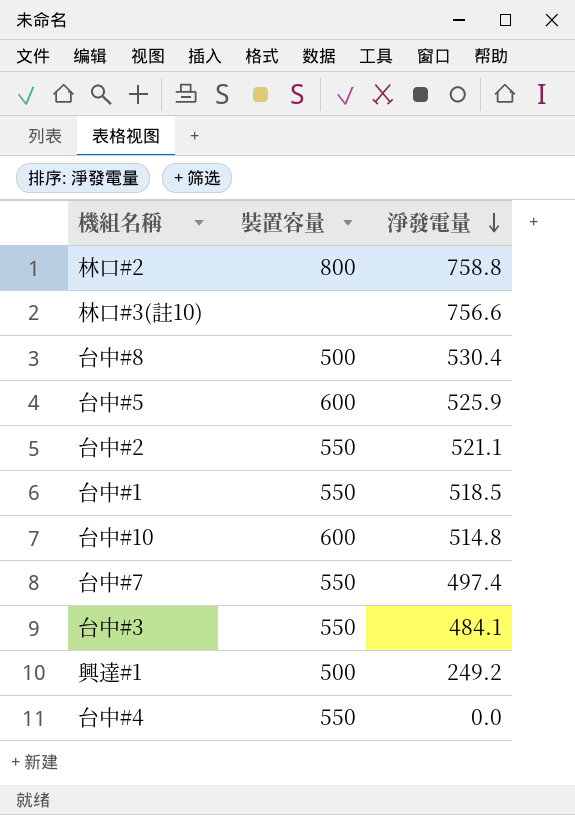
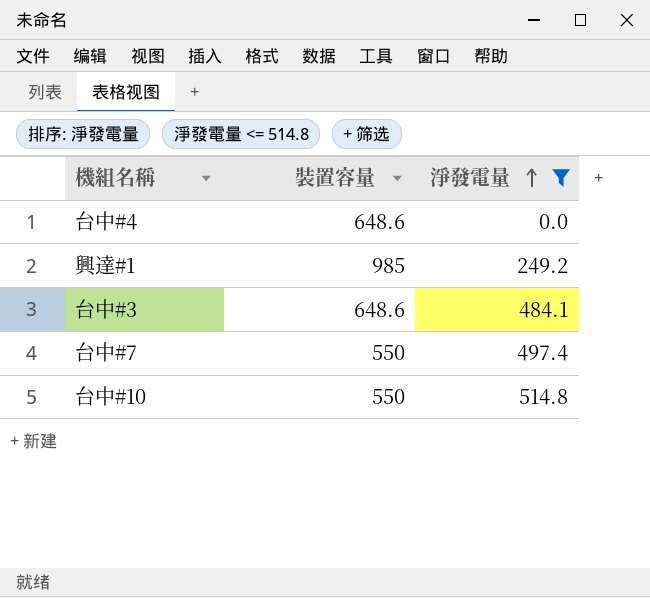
filter: none -> 淨發電量 <= 514.8
row order: 淨發電量 descending -> 淨發電量 ascending
台中#4 | 裝置容量: 550 -> 648.6
興達#1 | 裝置容量: 500 -> 985
台中#3 | 裝置容量: 550 -> 648.6
台中#10 | 裝置容量: 600 -> 550

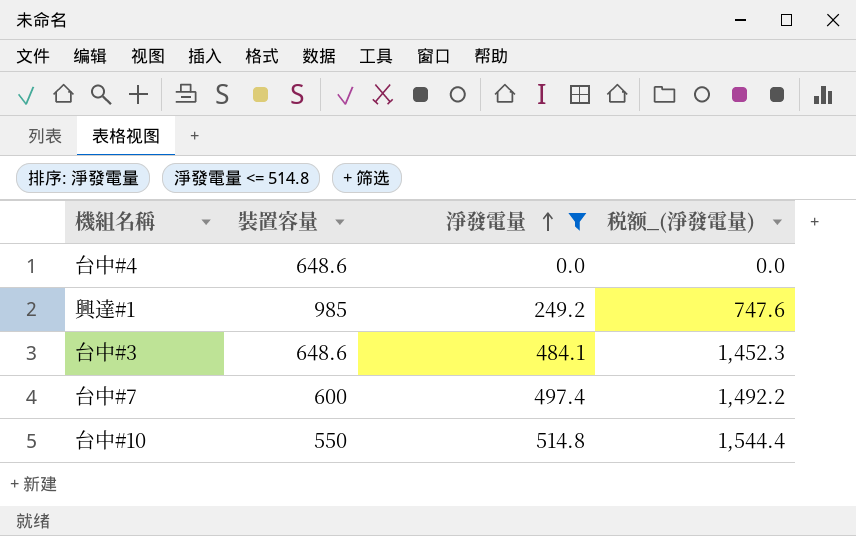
column 税额_(淨發電量) | formula: none -> [淨發電量] * 3
台中#7 | 裝置容量: 550 -> 600

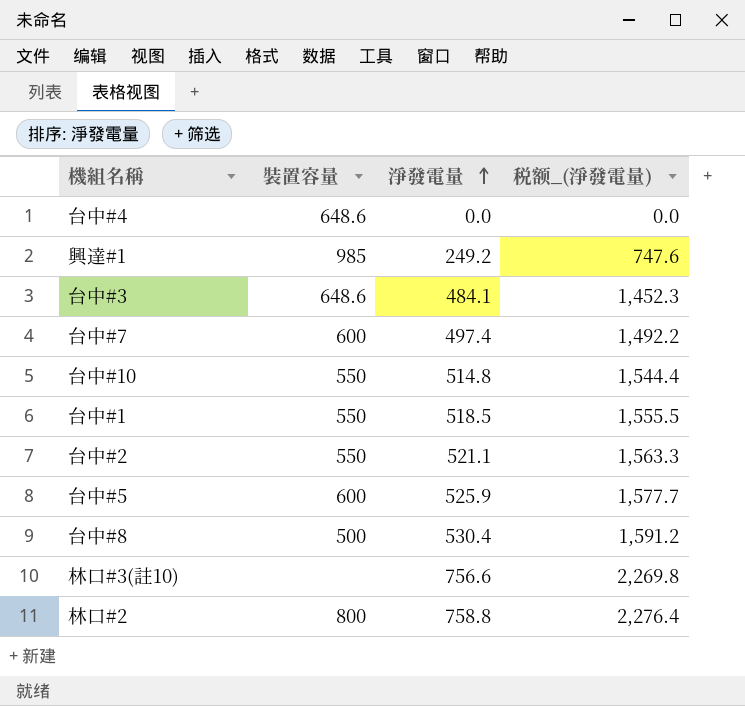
filter: 淨發電量 <= 514.8 -> none

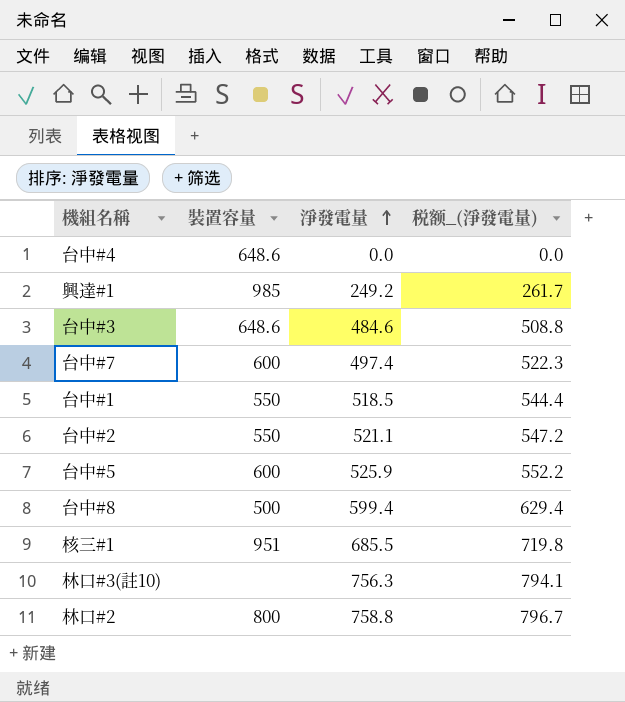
column 税额_(淨發電量) | formula: [淨發電量] * 3 -> [淨發電量] * 1.05
row 台中#10: 550 | 514.8 | 1,544.4 -> none
台中#3 | 淨發電量: 484.1 -> 484.6
台中#8 | 淨發電量: 530.4 -> 599.4
row 核三#1: none -> 951 | 685.5 | 719.8
林口#3(註10) | 淨發電量: 756.6 -> 756.3

